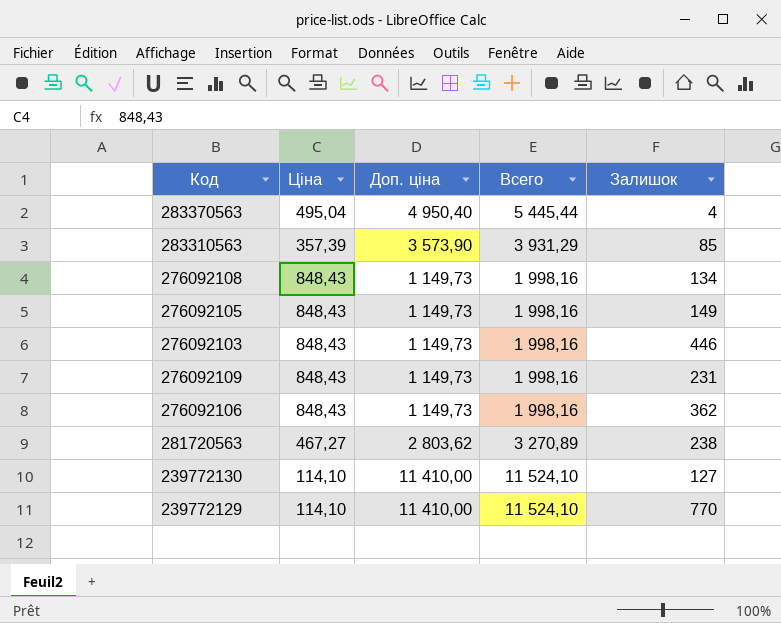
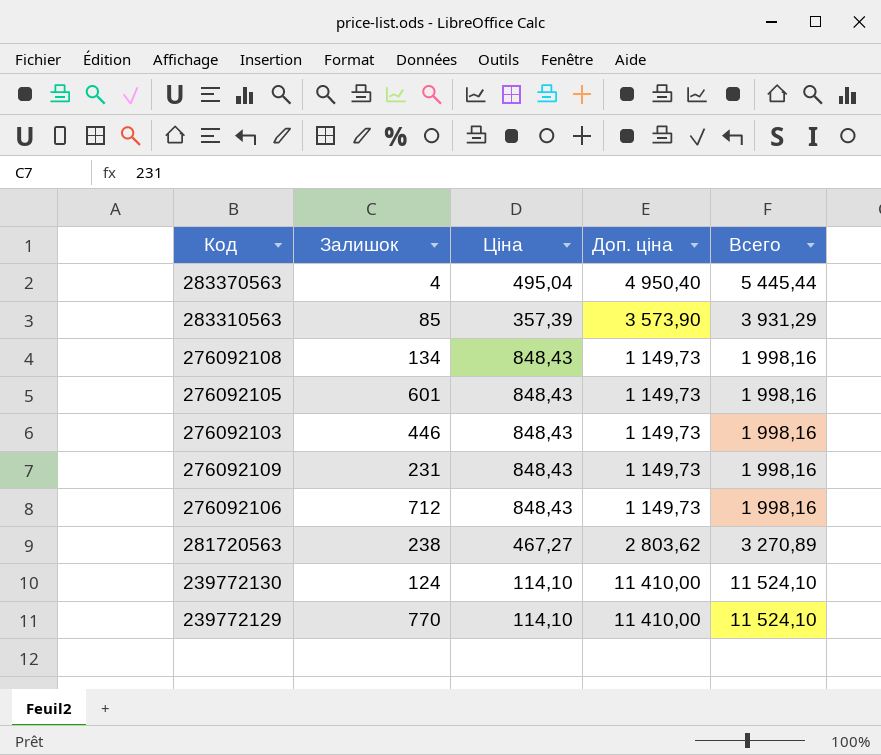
column Залишок | position: 5 -> 2
276092105 | Залишок: 149 -> 601
276092106 | Залишок: 362 -> 712
239772130 | Залишок: 127 -> 124

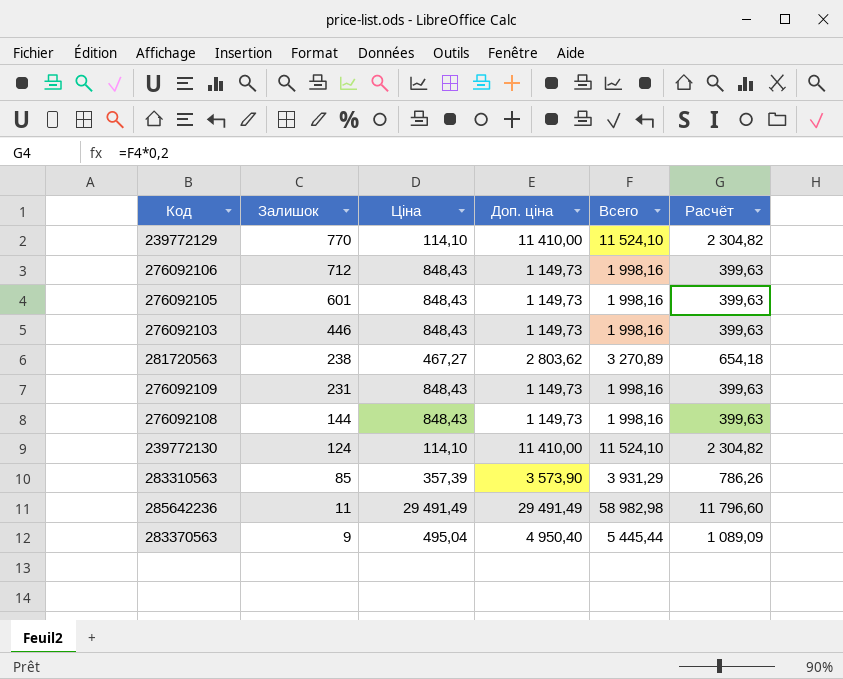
row order: none -> Залишок descending
column Расчёт | formula: none -> [Всего] * 0,2
276092108 | Залишок: 134 -> 144
row 285642236: none -> 11 | 29 491,49 | 29 491,49 | 58 982,98 | 11 796,60
283370563 | Залишок: 4 -> 9

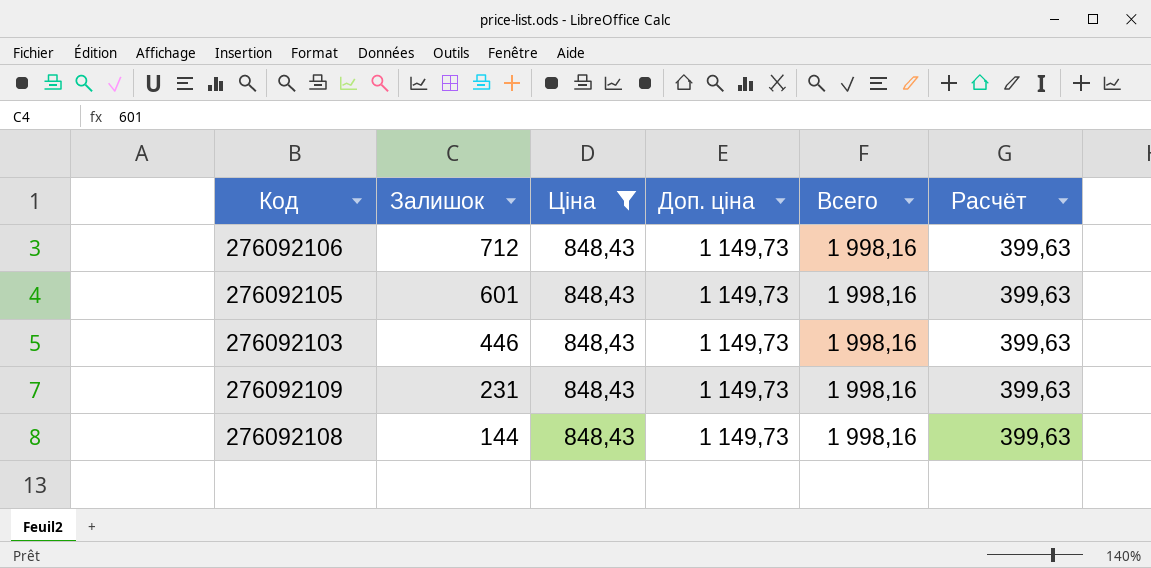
filter: none -> Ціна = 848,43

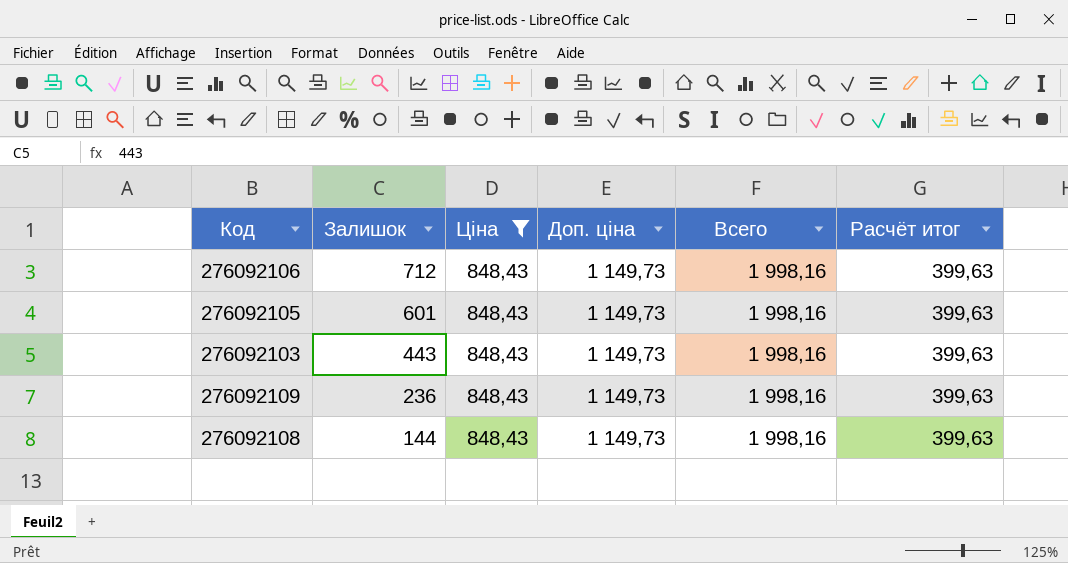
column name: Расчёт -> Расчёт итог
276092103 | Залишок: 446 -> 443
276092109 | Залишок: 231 -> 236

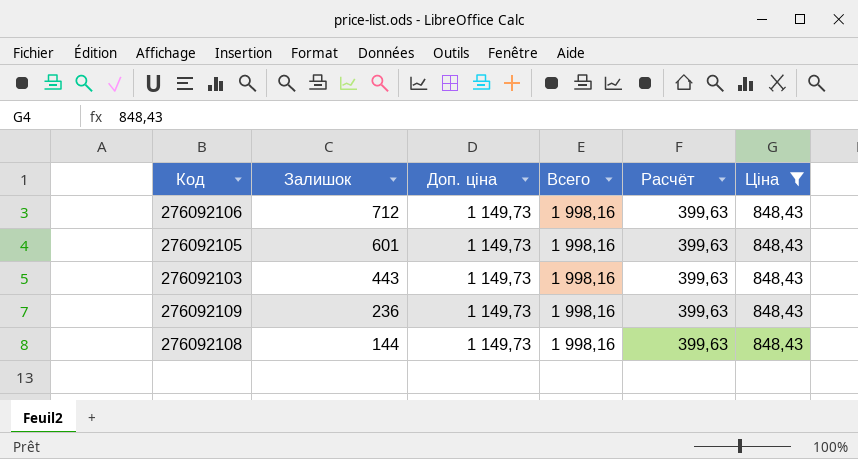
column name: Расчёт итог -> Расчёт
column Ціна | position: 3 -> 6

